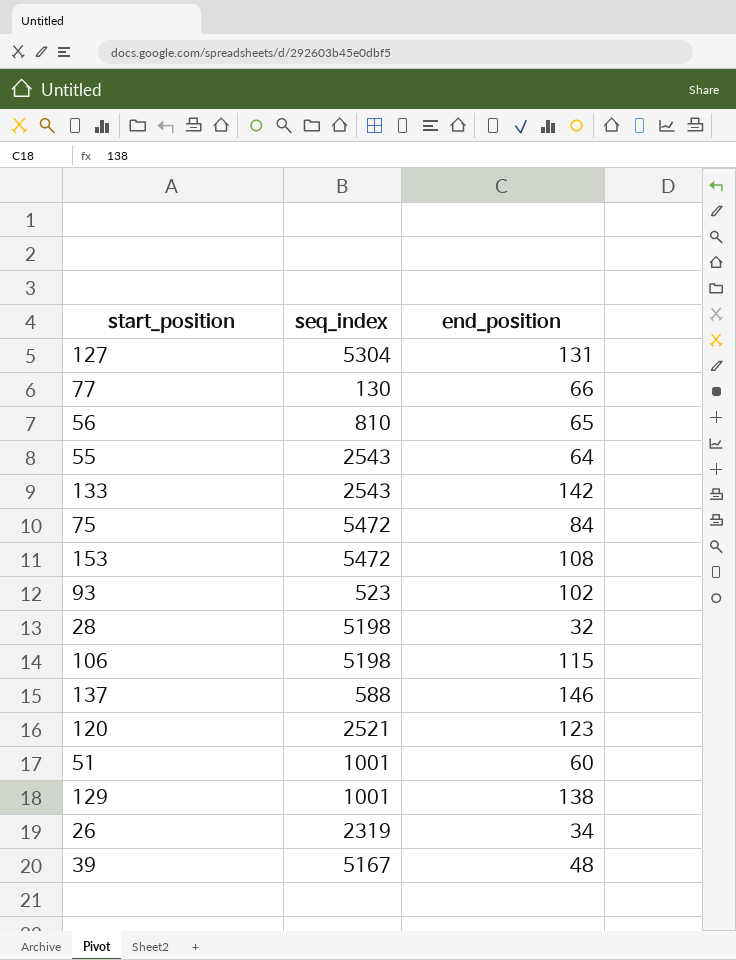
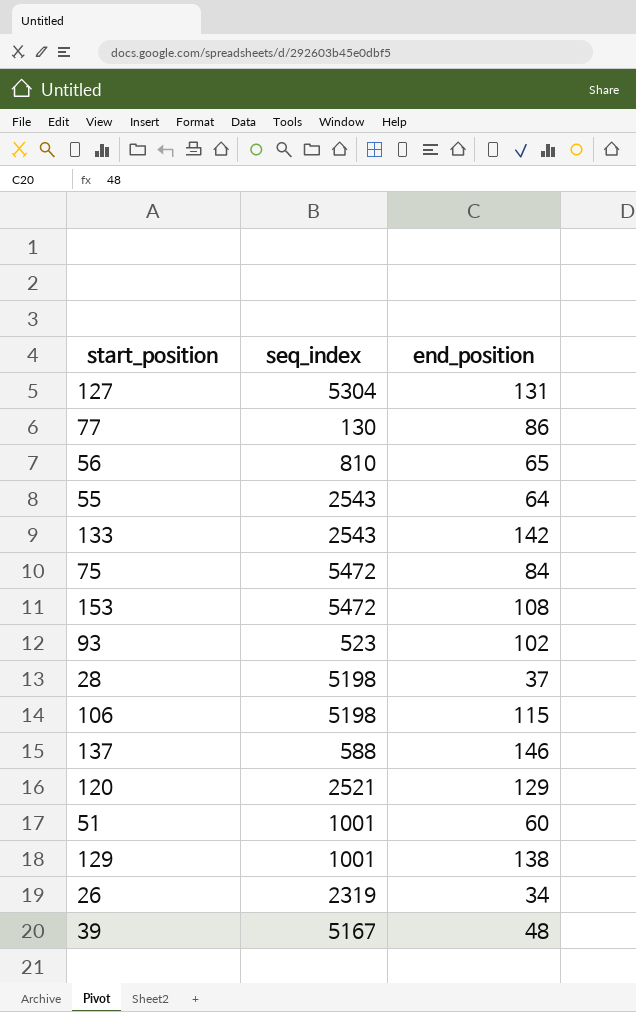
77 | end_position: 66 -> 86
28 | end_position: 32 -> 37
120 | end_position: 123 -> 129

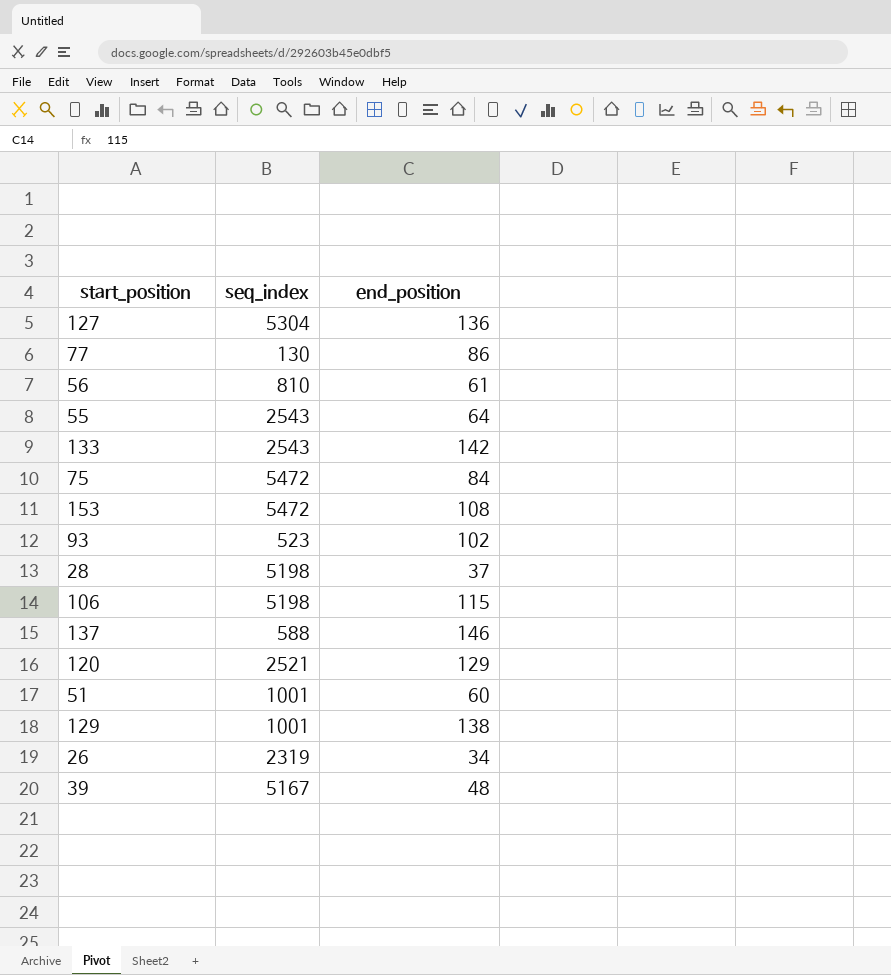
127 | end_position: 131 -> 136
56 | end_position: 65 -> 61

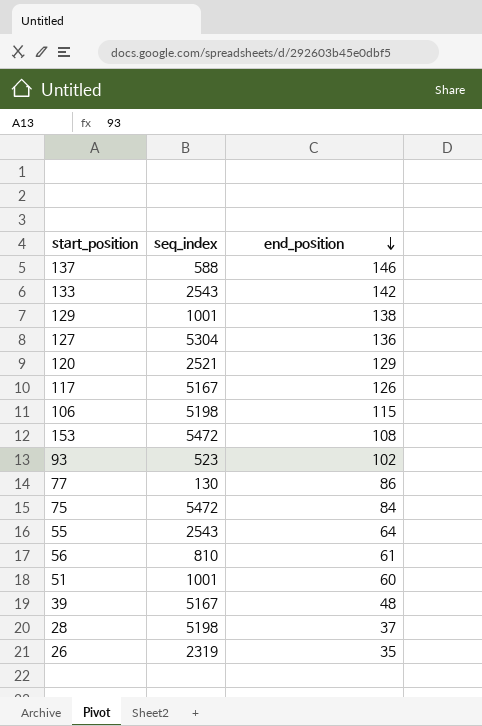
row order: none -> end_position descending
row 117: none -> 5167 | 126
26 | end_position: 34 -> 35

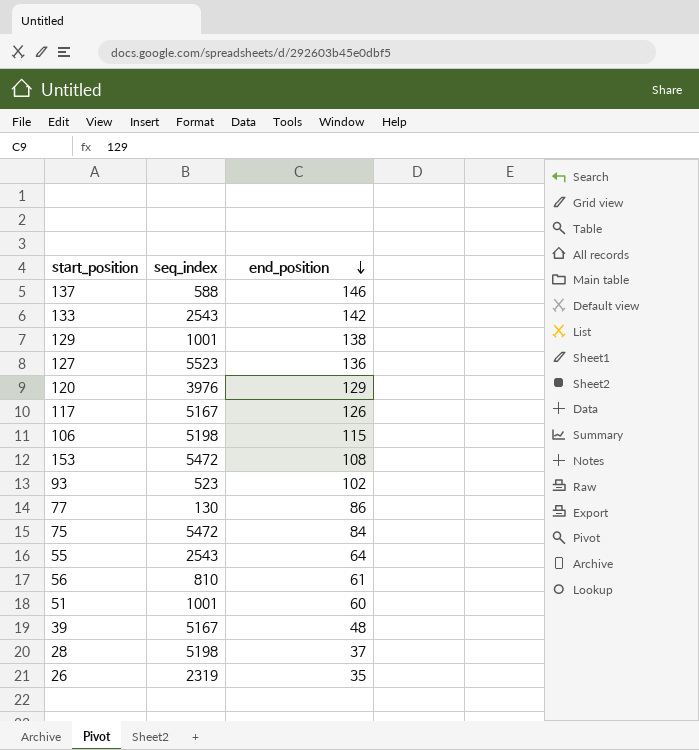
127 | seq_index: 5304 -> 5523
120 | seq_index: 2521 -> 3976

